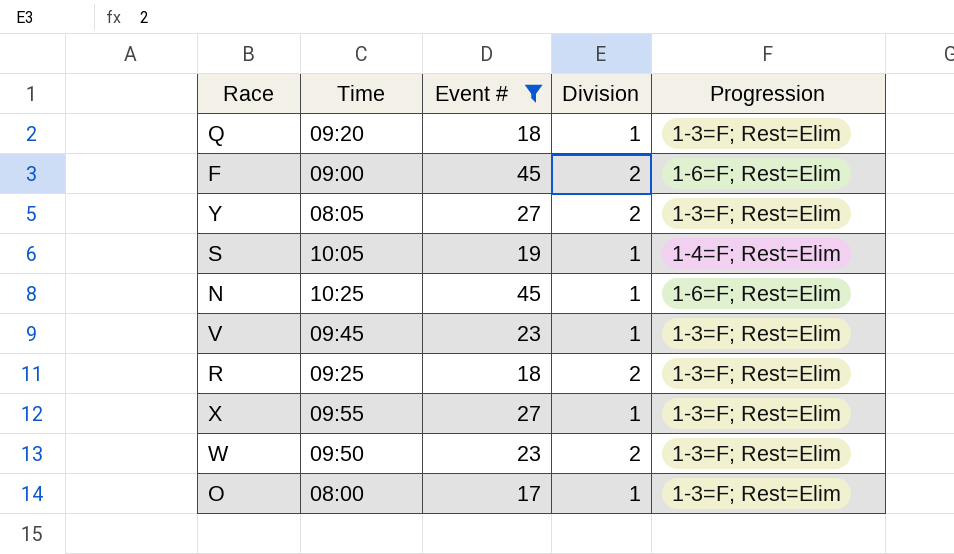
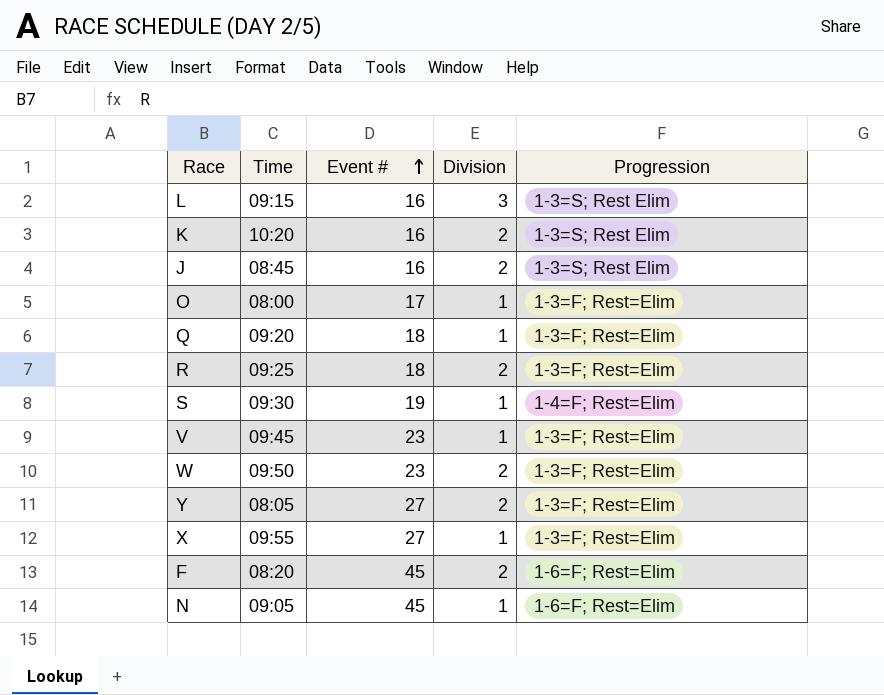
filter: Event # != 16 -> none
row order: none -> Event # ascending
S | Time: 10:05 -> 09:30
F | Time: 09:00 -> 08:20
N | Time: 10:25 -> 09:05

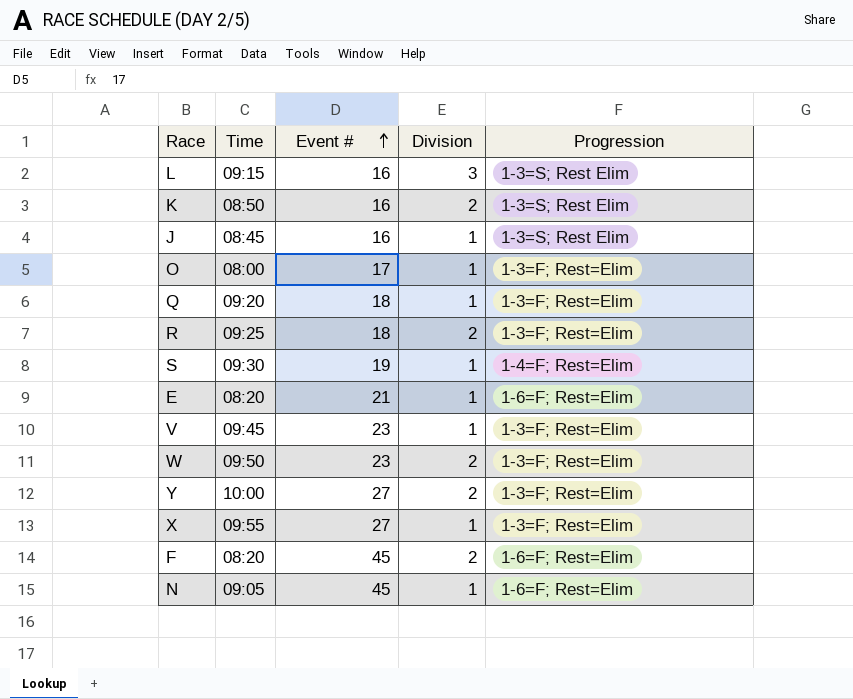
K | Time: 10:20 -> 08:50
J | Division: 2 -> 1
row E: none -> 08:20 | 21 | 1 | 1-6=F; Rest=Elim
Y | Time: 08:05 -> 10:00

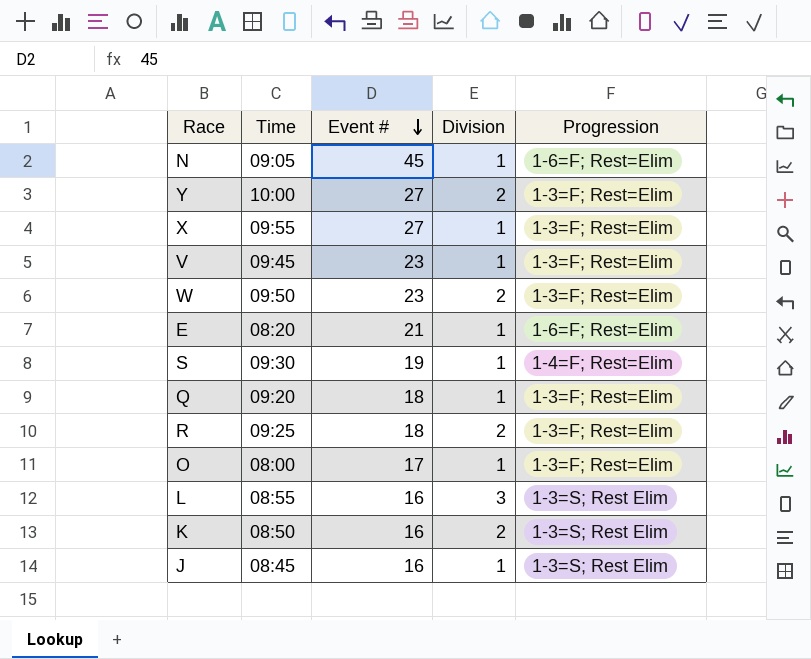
row order: Event # ascending -> Event # descending
row F: 08:20 | 45 | 2 | 1-6=F; Rest=Elim -> none
L | Time: 09:15 -> 08:55

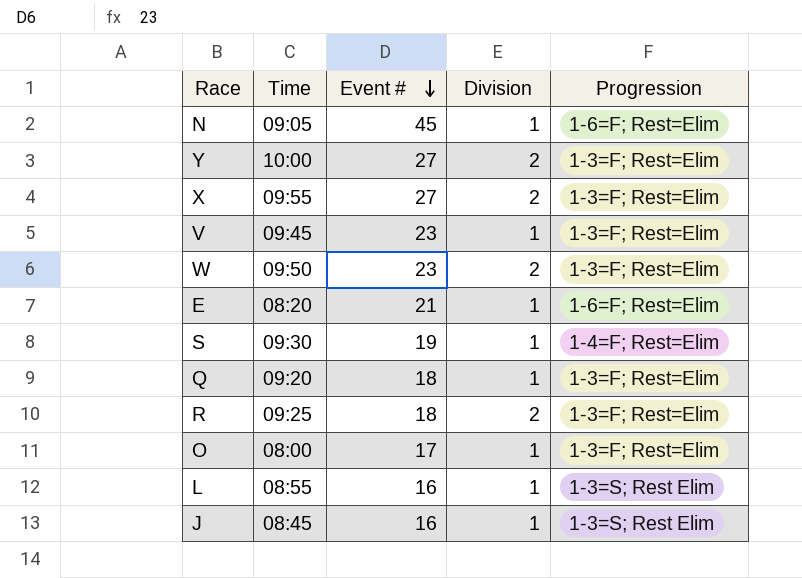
row K: 08:50 | 16 | 2 | 1-3=S; Rest Elim -> none
X | Division: 1 -> 2
L | Division: 3 -> 1

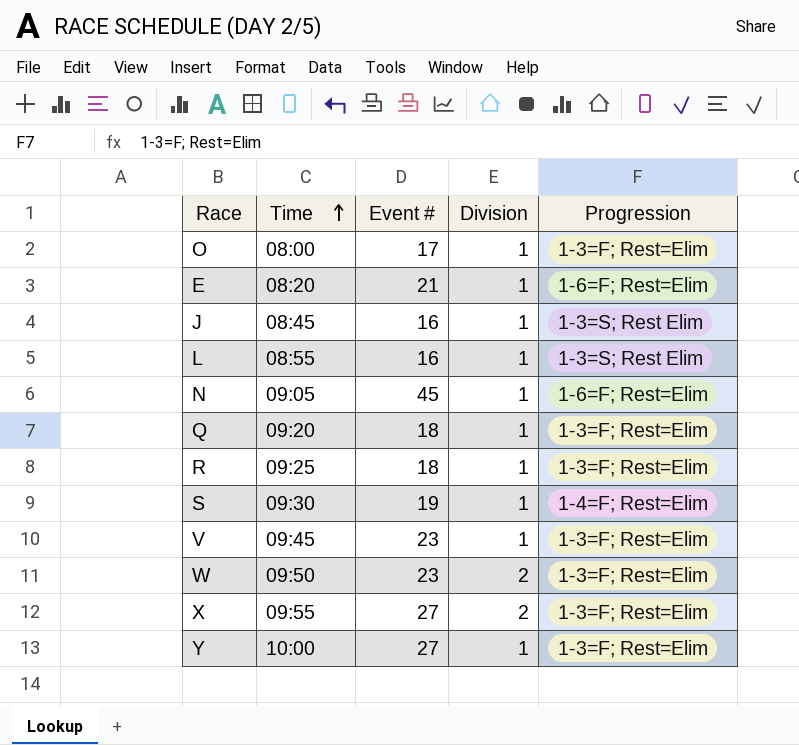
row order: Event # descending -> Time ascending
R | Division: 2 -> 1
Y | Division: 2 -> 1

